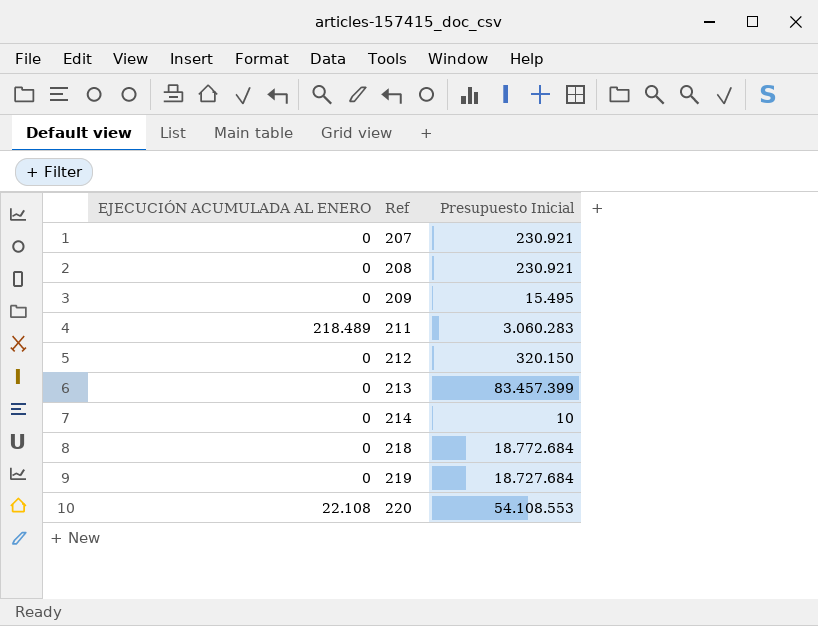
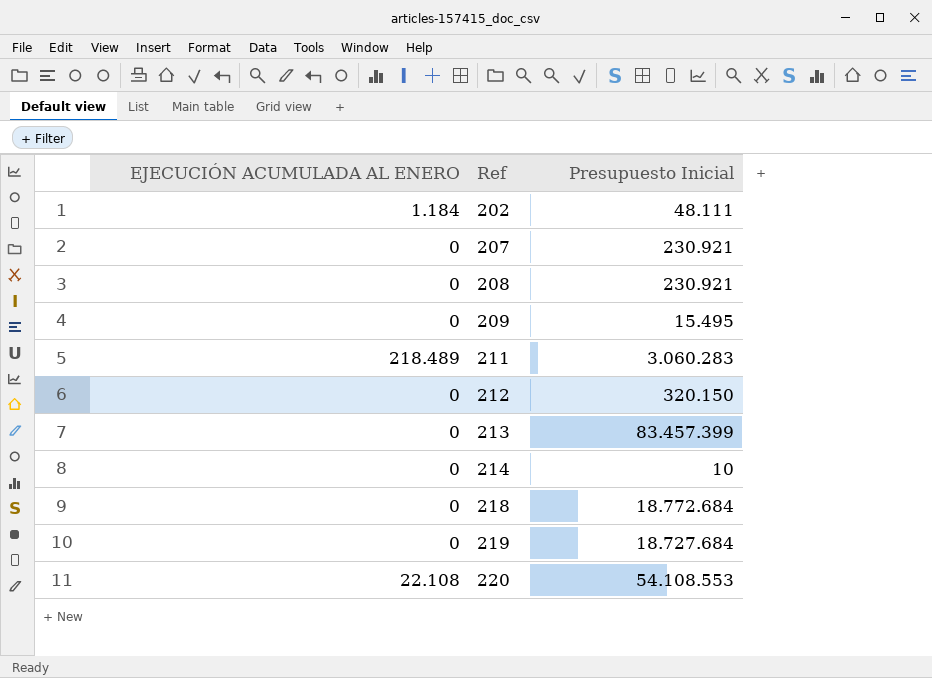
row 202: none -> 1.184 | 48.111

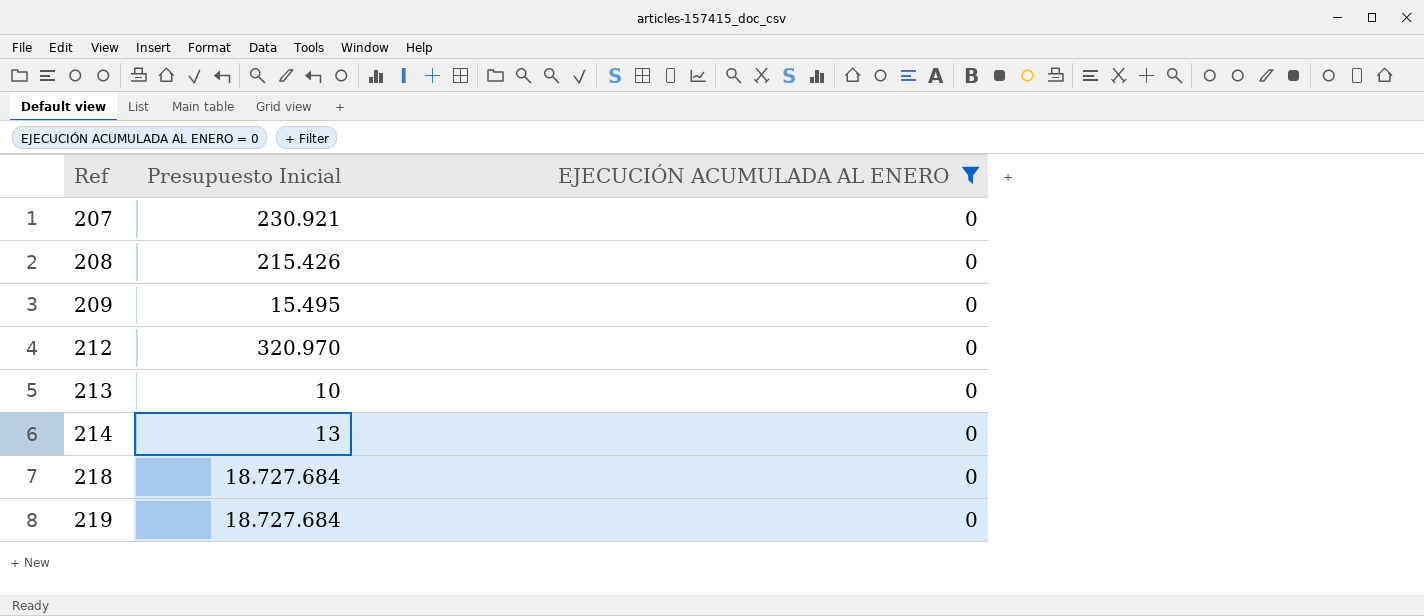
filter: none -> EJECUCIÓN ACUMULADA AL ENERO = 0
column EJECUCIÓN ACUMULADA AL ENERO | position: 1 -> 3
208 | Presupuesto Inicial: 230.921 -> 215.426
212 | Presupuesto Inicial: 320.150 -> 320.970
213 | Presupuesto Inicial: 83.457.399 -> 10
214 | Presupuesto Inicial: 10 -> 13
218 | Presupuesto Inicial: 18.772.684 -> 18.727.684

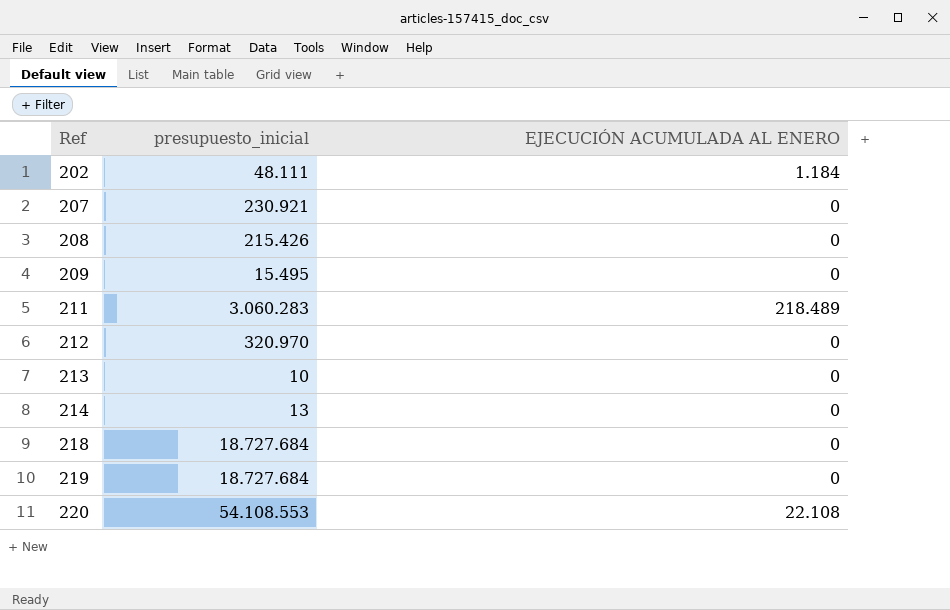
filter: EJECUCIÓN ACUMULADA AL ENERO = 0 -> none
column name: Presupuesto Inicial -> presupuesto_inicial

